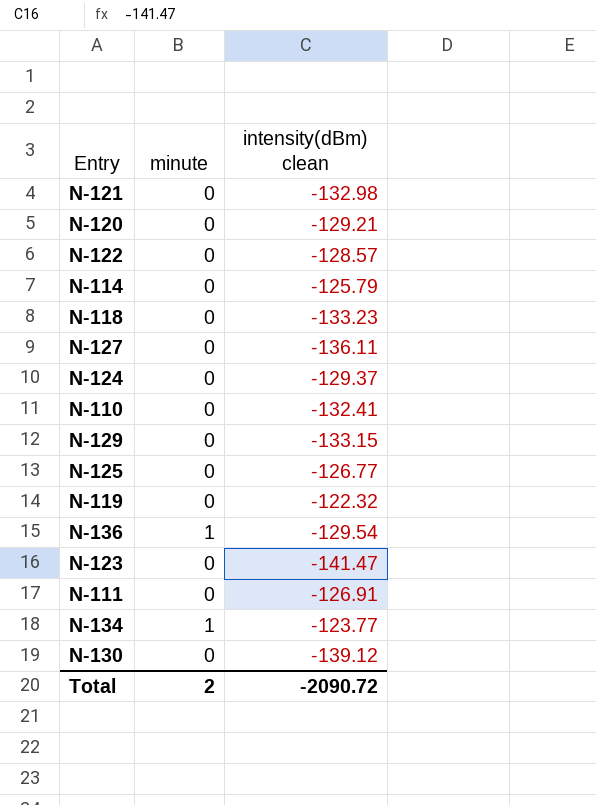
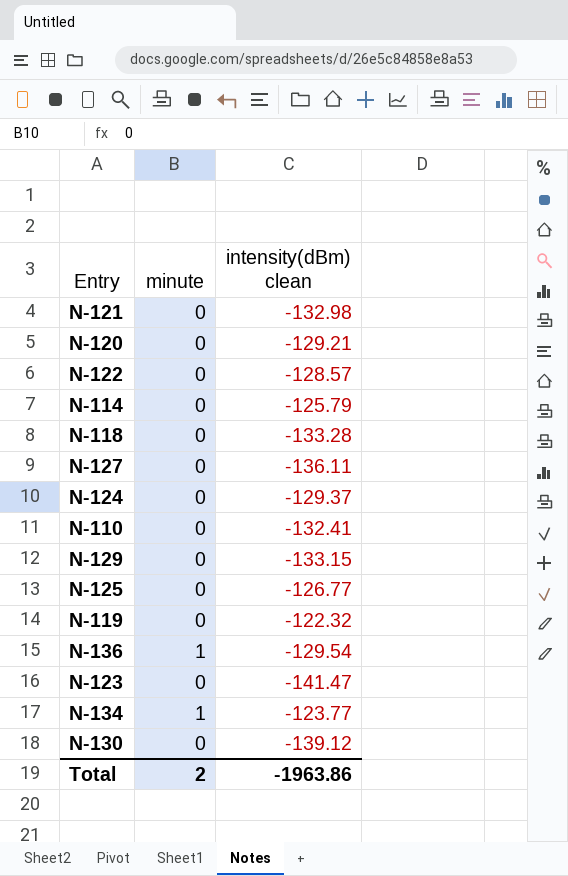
row N-111: 0 | -126.91 -> none
N-118 | intensity(dBm) clean: -133.23 -> -133.28
Total | intensity(dBm) clean: -2090.72 -> -1963.86

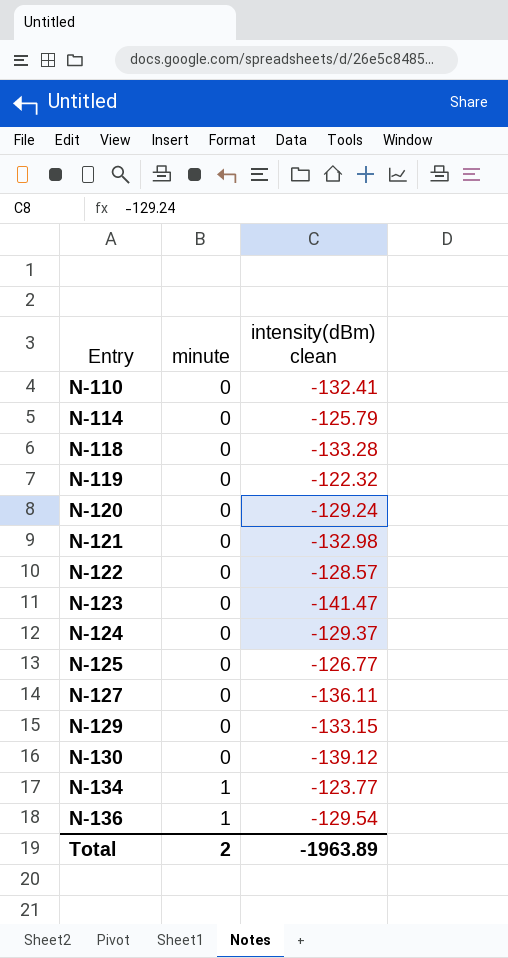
row order: none -> Entry ascending
N-120 | intensity(dBm) clean: -129.21 -> -129.24
Total | intensity(dBm) clean: -1963.86 -> -1963.89

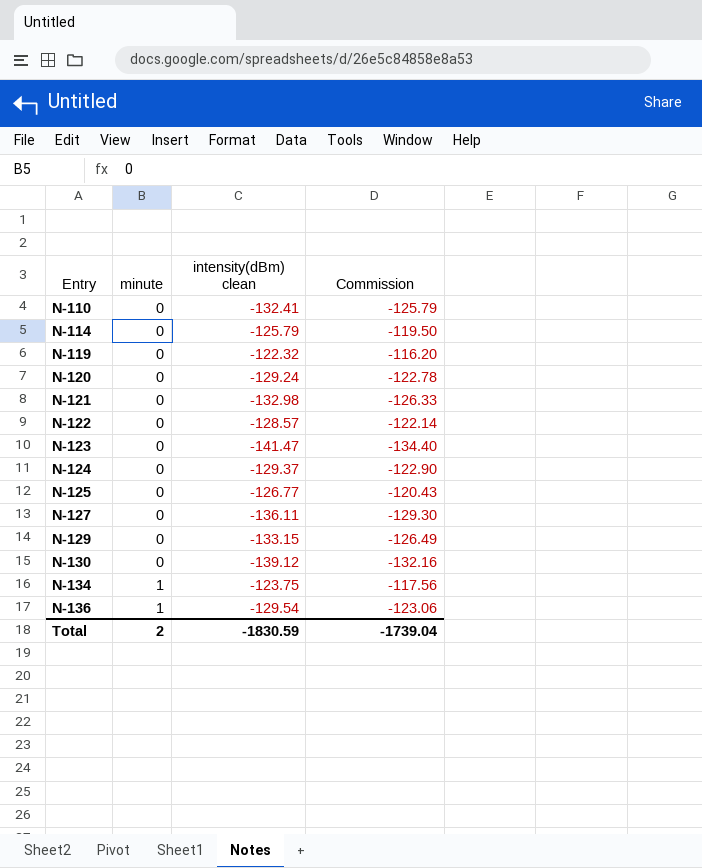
column Commission | formula: none -> [intensity(dBm) clean] * 0.95
row N-118: 0 | -133.28 -> none
N-134 | intensity(dBm) clean: -123.77 -> -123.75
Total | intensity(dBm) clean: -1963.89 -> -1830.59

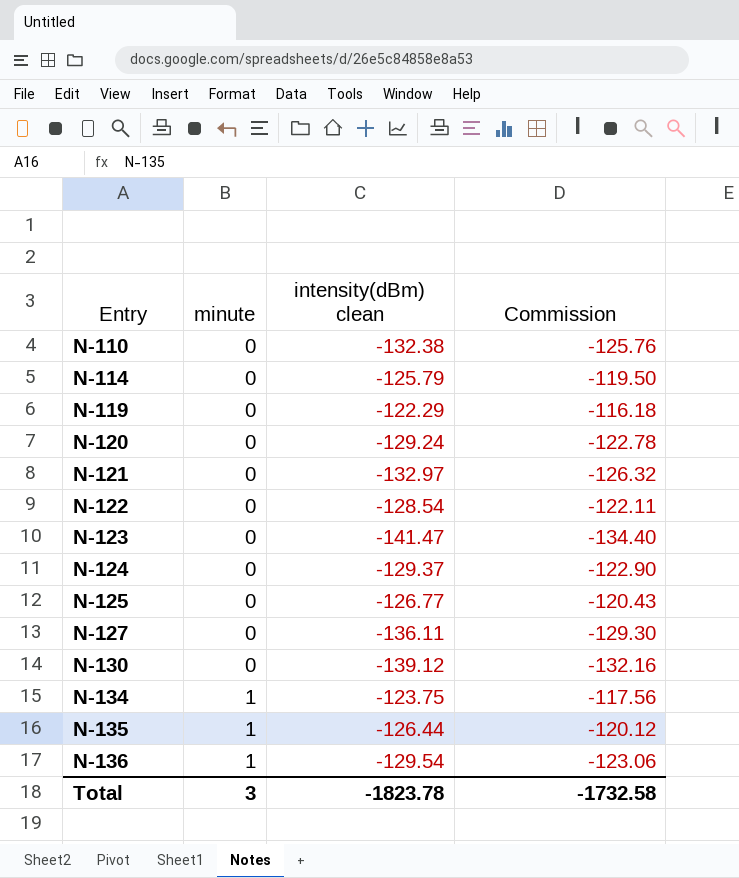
row N-129: 0 | -133.15 | -126.49 -> none
N-110 | intensity(dBm) clean: -132.41 -> -132.38
N-110 | Commission: -125.79 -> -125.76
N-119 | intensity(dBm) clean: -122.32 -> -122.29
N-119 | Commission: -116.20 -> -116.18
N-121 | intensity(dBm) clean: -132.98 -> -132.97
N-121 | Commission: -126.33 -> -126.32
N-122 | intensity(dBm) clean: -128.57 -> -128.54
N-122 | Commission: -122.14 -> -122.11
row N-135: none -> 1 | -126.44 | -120.12
Total | minute: 2 -> 3
Total | intensity(dBm) clean: -1830.59 -> -1823.78
Total | Commission: -1739.04 -> -1732.58

